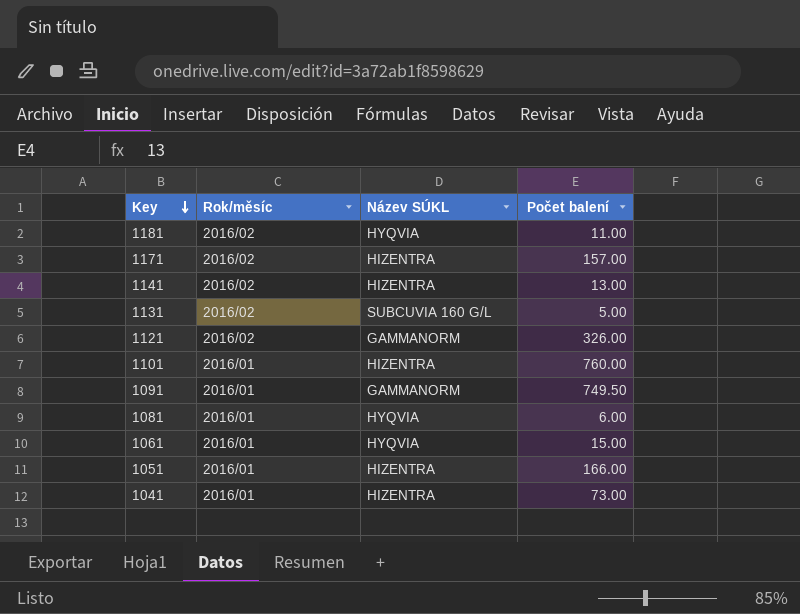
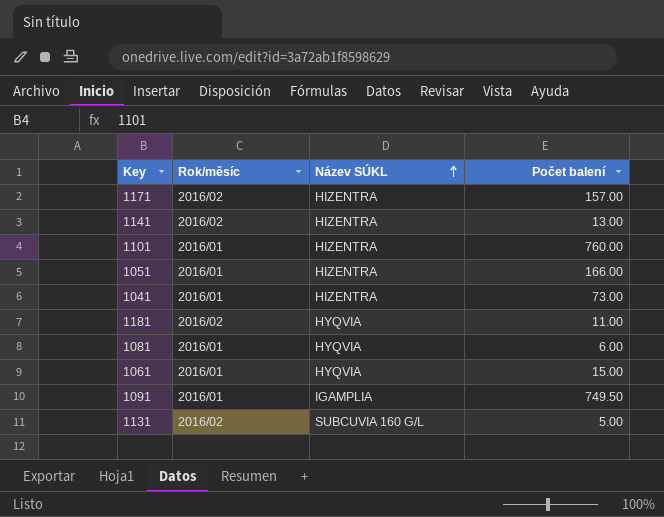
row order: Key descending -> Název SÚKL ascending
row 1121: 2016/02 | GAMMANORM | 326.00 -> none
1091 | Název SÚKL: GAMMANORM -> IGAMPLIA

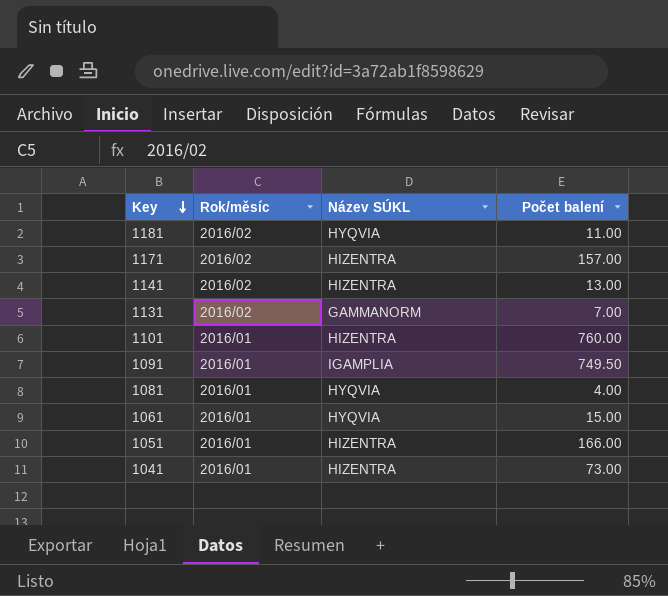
row order: Název SÚKL ascending -> Key descending
1131 | Název SÚKL: SUBCUVIA 160 G/L -> GAMMANORM
1131 | Počet balení: 5.00 -> 7.00
1081 | Počet balení: 6.00 -> 4.00

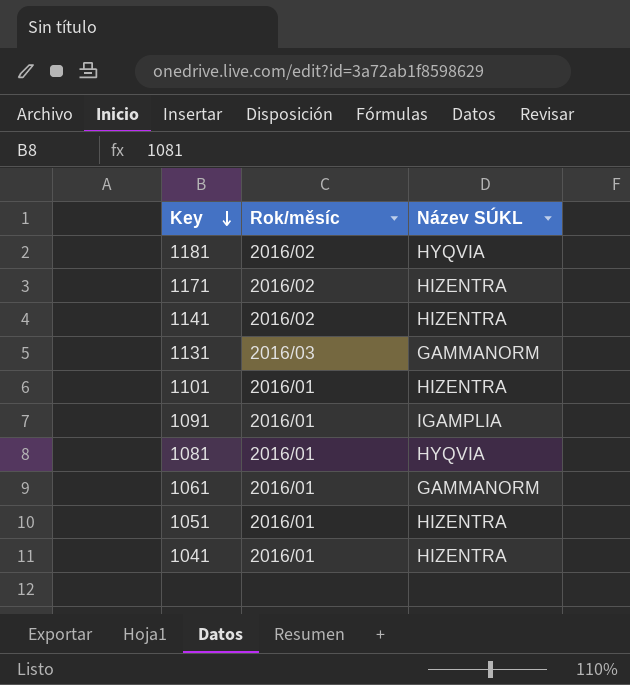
column Počet balení | position: 4 -> none
1131 | Rok/měsíc: 2016/02 -> 2016/03
1061 | Název SÚKL: HYQVIA -> GAMMANORM

